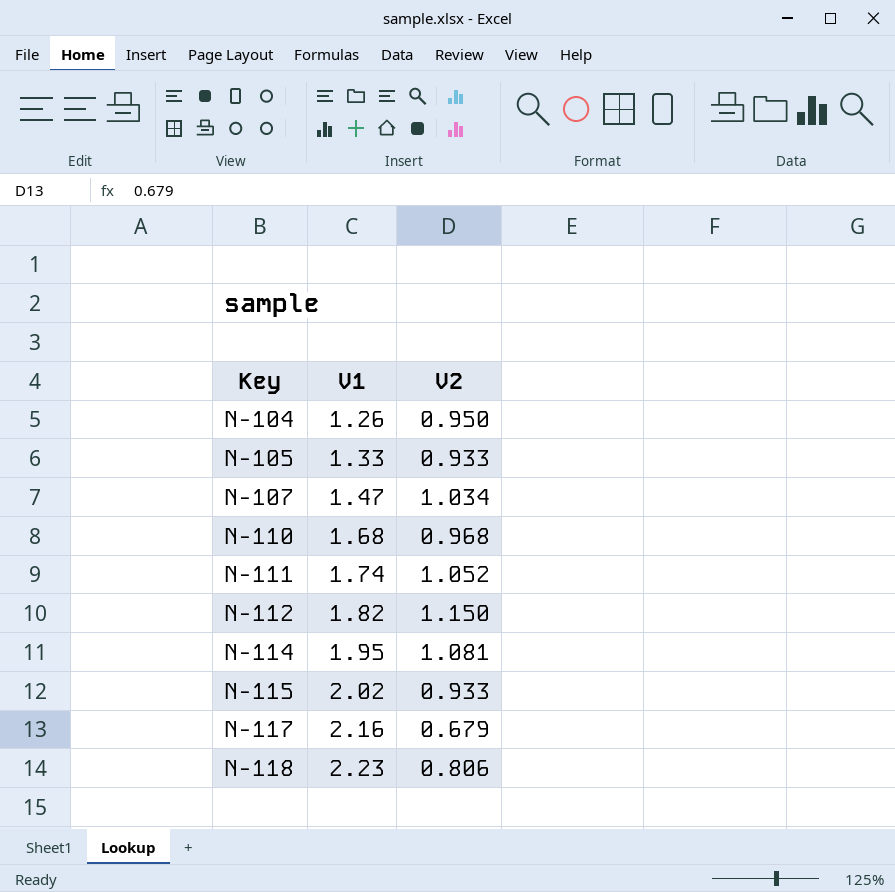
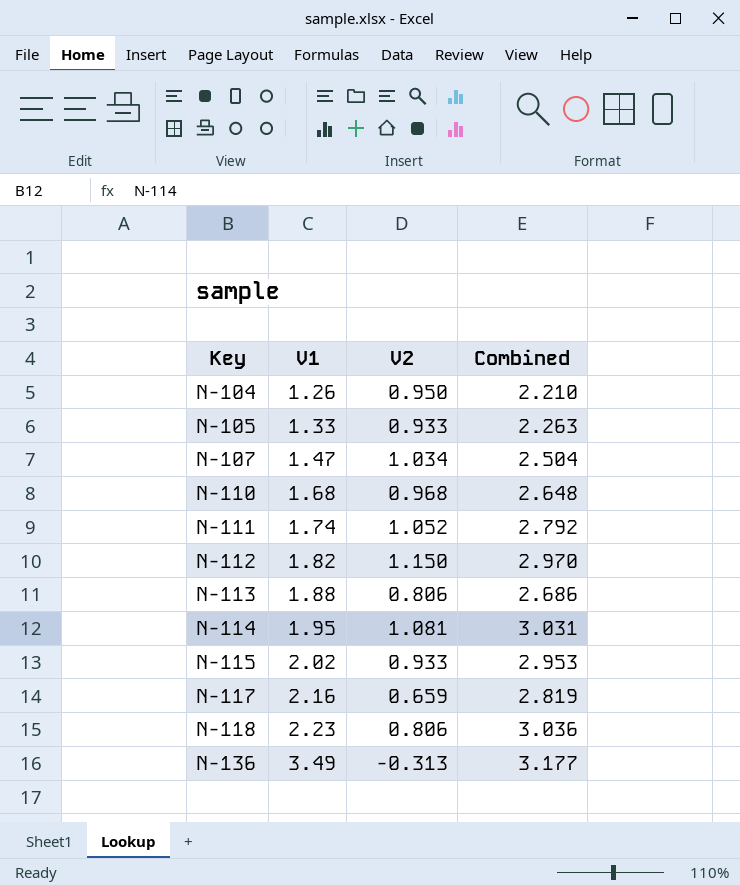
column Combined | formula: none -> [V1] + [V2]
row N-113: none -> 1.88 | 0.806 | 2.686
N-117 | V2: 0.679 -> 0.659
row N-136: none -> 3.49 | -0.313 | 3.177

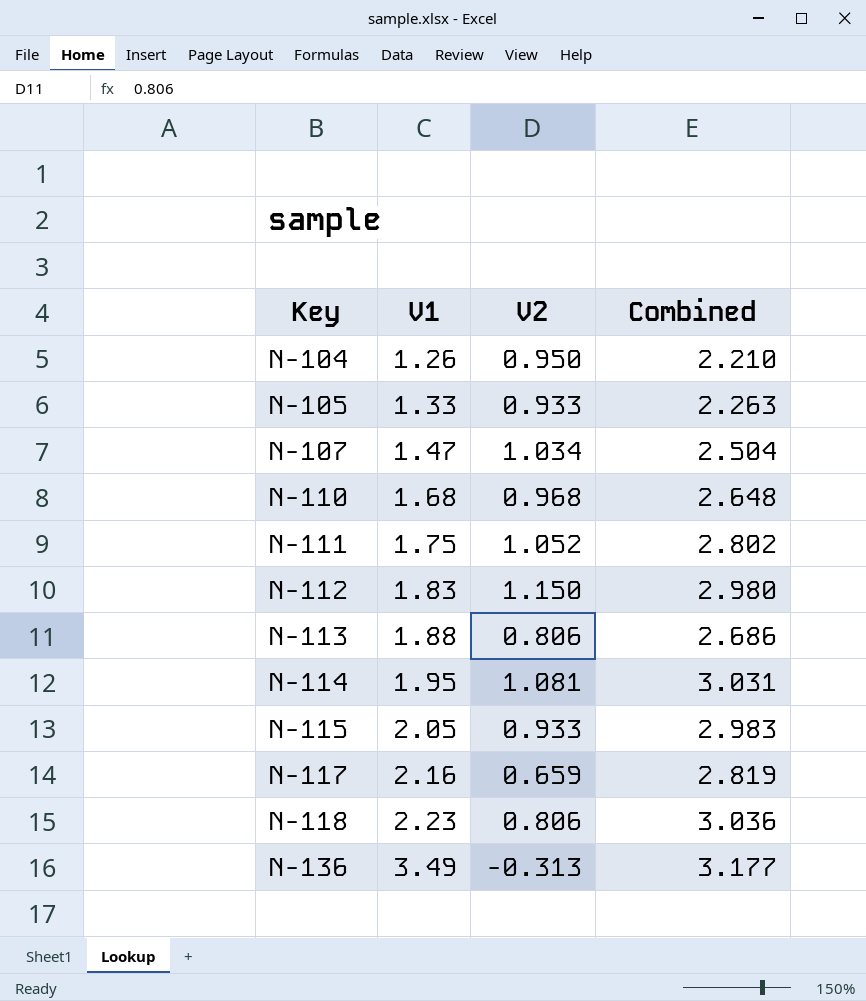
N-111 | V1: 1.74 -> 1.75
N-111 | Combined: 2.792 -> 2.802
N-112 | V1: 1.82 -> 1.83
N-112 | Combined: 2.970 -> 2.980
N-115 | V1: 2.02 -> 2.05
N-115 | Combined: 2.953 -> 2.983

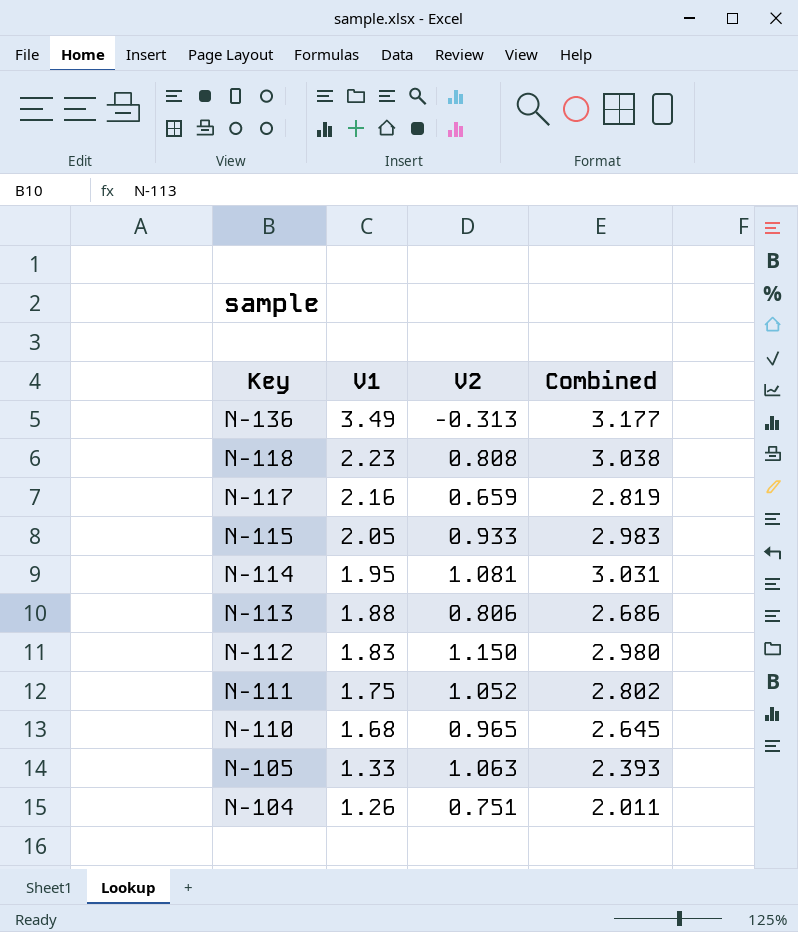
row order: Key ascending -> Key descending
row N-107: 1.47 | 1.034 | 2.504 -> none
N-118 | V2: 0.806 -> 0.808
N-118 | Combined: 3.036 -> 3.038
N-110 | V2: 0.968 -> 0.965
N-110 | Combined: 2.648 -> 2.645
N-105 | V2: 0.933 -> 1.063
N-105 | Combined: 2.263 -> 2.393
N-104 | V2: 0.950 -> 0.751
N-104 | Combined: 2.210 -> 2.011

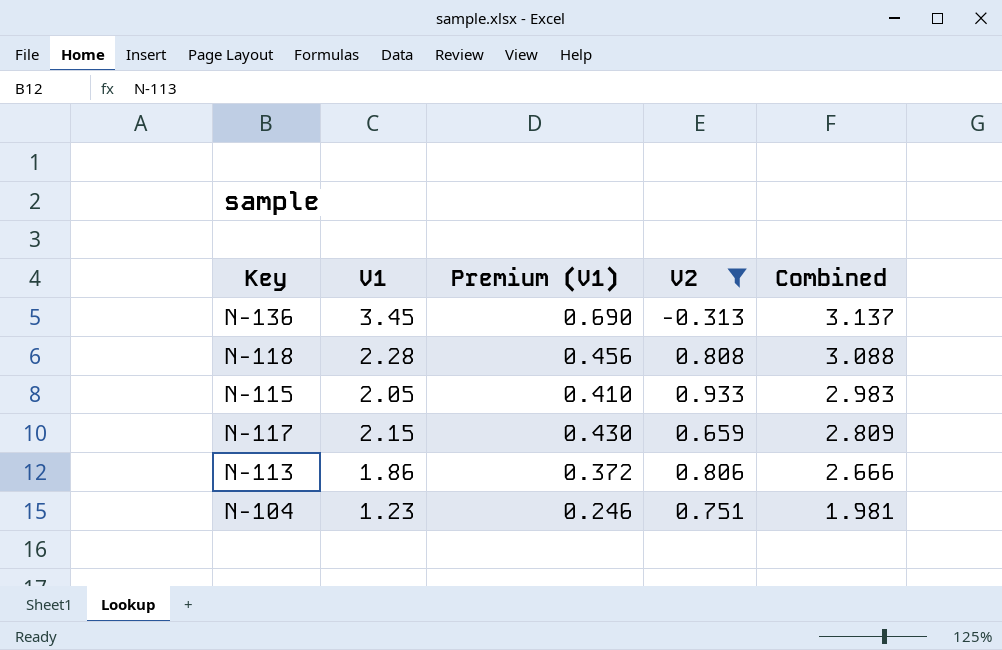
filter: none -> V2 <= 0.933
row order: Key descending -> Combined descending
column Premium (V1) | formula: none -> [V1] * 0.2
N-136 | V1: 3.49 -> 3.45
N-136 | Combined: 3.177 -> 3.137
N-118 | V1: 2.23 -> 2.28
N-118 | Combined: 3.038 -> 3.088
N-117 | V1: 2.16 -> 2.15
N-117 | Combined: 2.819 -> 2.809
N-113 | V1: 1.88 -> 1.86
N-113 | Combined: 2.686 -> 2.666
N-104 | V1: 1.26 -> 1.23
N-104 | Combined: 2.011 -> 1.981

